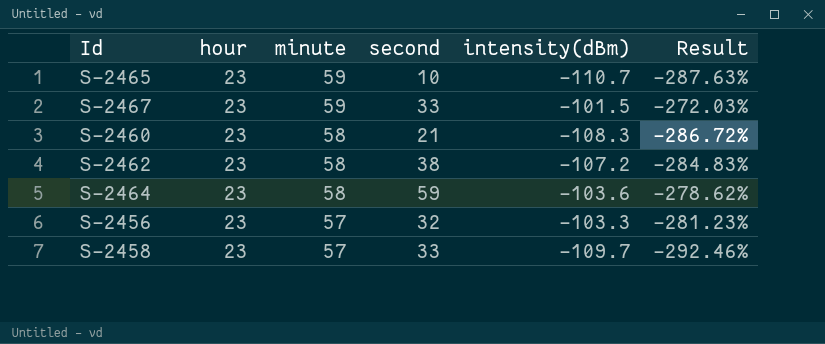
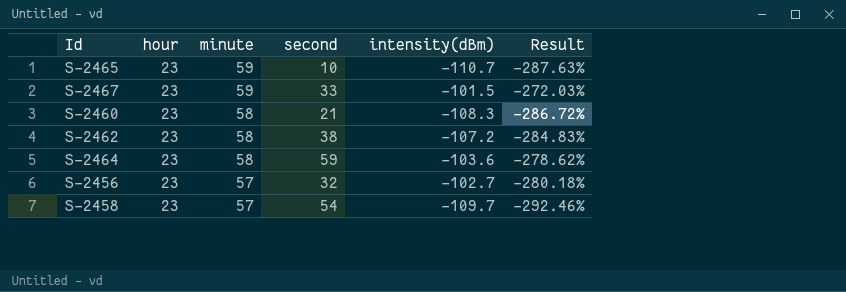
S-2456 | intensity(dBm): -103.3 -> -102.7
S-2456 | Result: -281.23% -> -280.18%
S-2458 | second: 33 -> 54

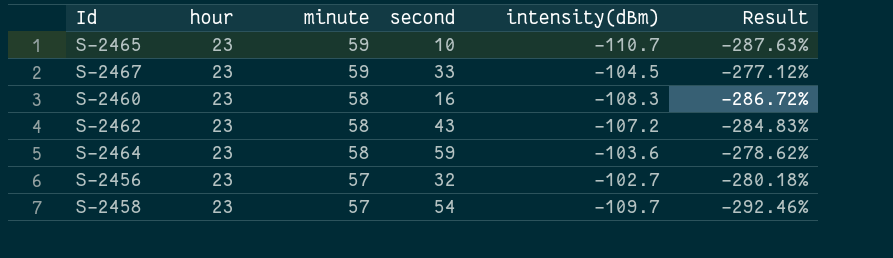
S-2467 | intensity(dBm): -101.5 -> -104.5
S-2467 | Result: -272.03% -> -277.12%
S-2460 | second: 21 -> 16
S-2462 | second: 38 -> 43

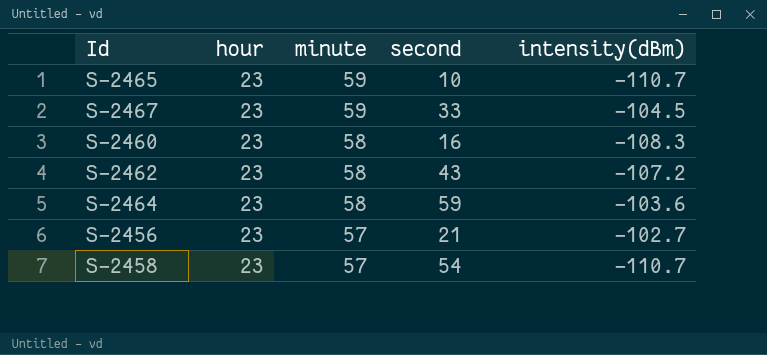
column Result | formula: ([intensity(dBm)] - [minute]) / [minute] -> none
S-2456 | second: 32 -> 21
S-2458 | intensity(dBm): -109.7 -> -110.7

